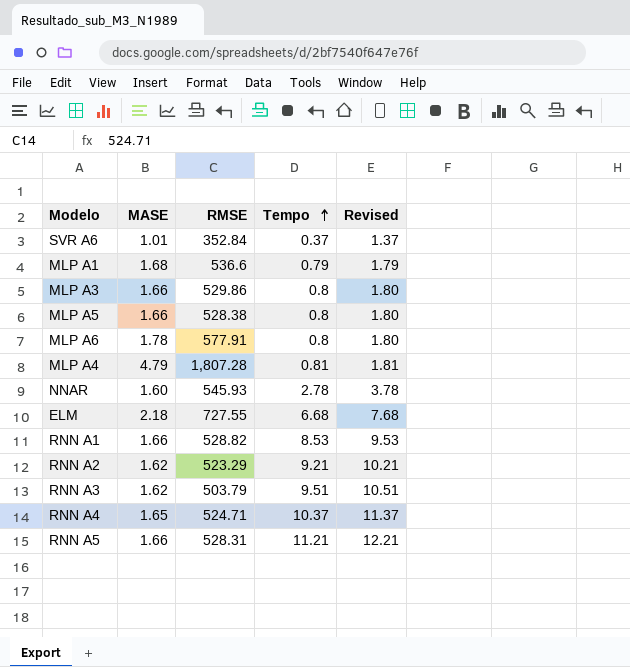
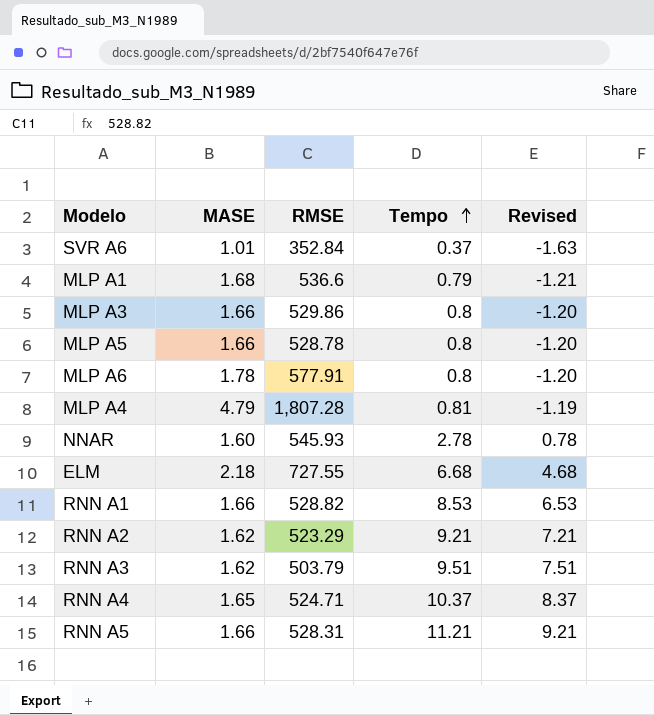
column Revised | formula: [Tempo] + 1 -> [Tempo] - 2
MLP A5 | RMSE: 528.38 -> 528.78

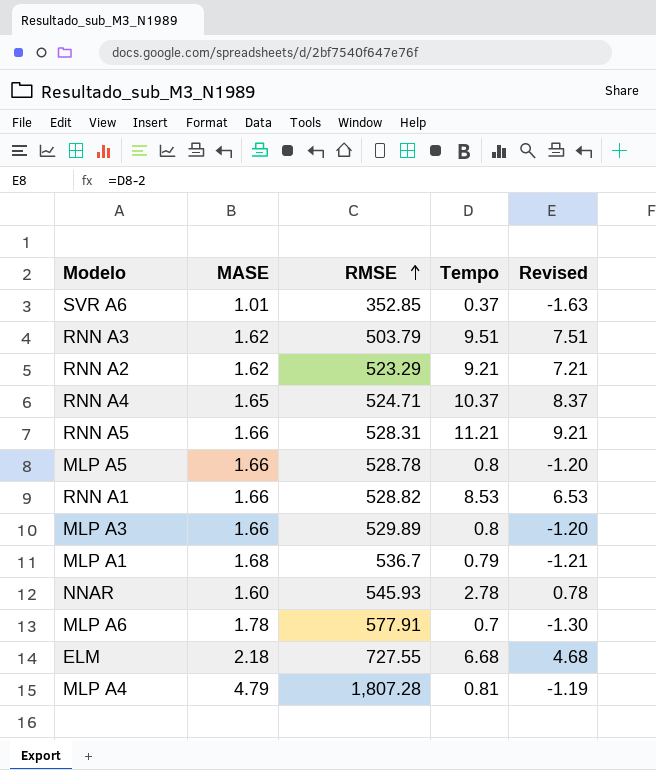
row order: Tempo ascending -> RMSE ascending
SVR A6 | RMSE: 352.84 -> 352.85
MLP A3 | RMSE: 529.86 -> 529.89
MLP A1 | RMSE: 536.6 -> 536.7
MLP A6 | Tempo: 0.8 -> 0.7
MLP A6 | Revised: -1.20 -> -1.30

